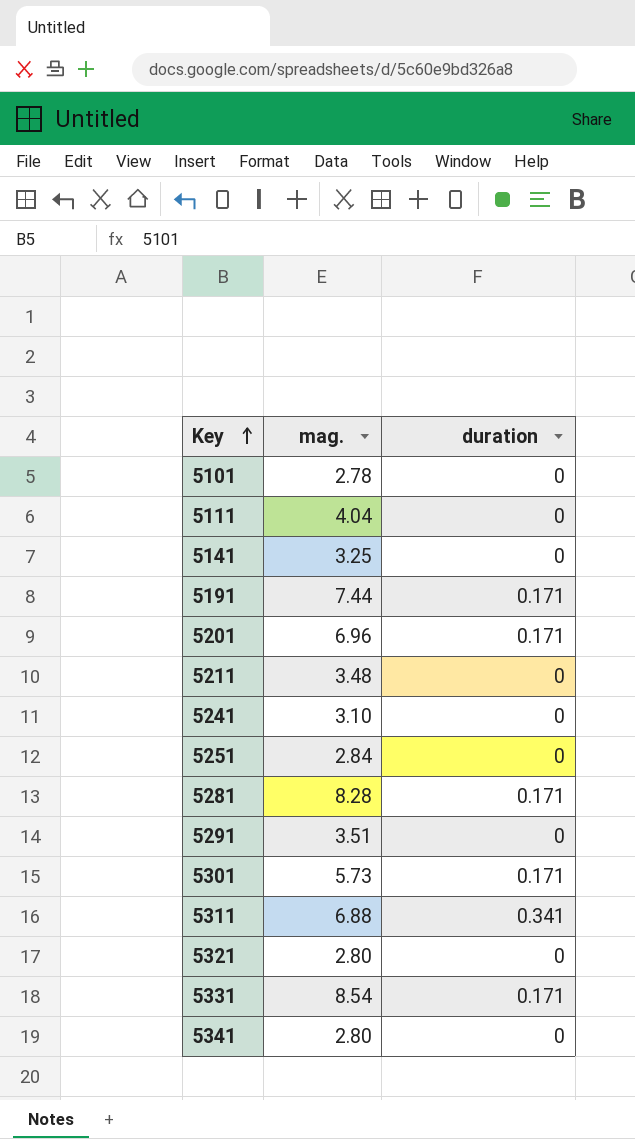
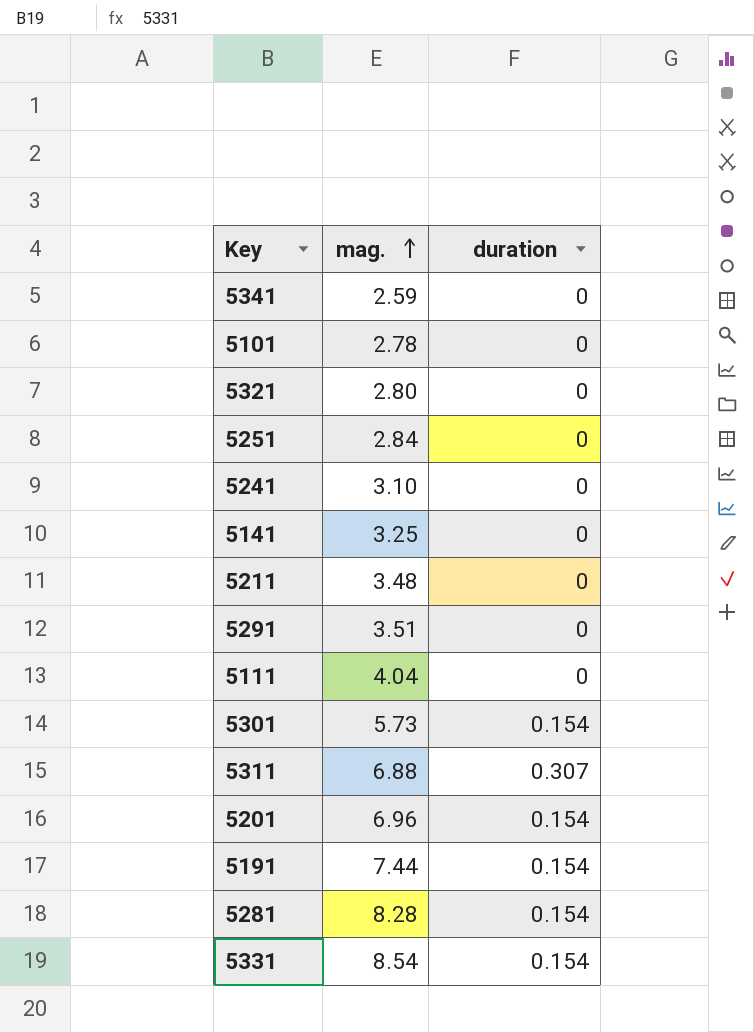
row order: Key ascending -> mag. ascending
5341 | mag.: 2.80 -> 2.59
5301 | duration: 0.171 -> 0.154
5311 | duration: 0.341 -> 0.307
5201 | duration: 0.171 -> 0.154
5191 | duration: 0.171 -> 0.154
5281 | duration: 0.171 -> 0.154
5331 | duration: 0.171 -> 0.154

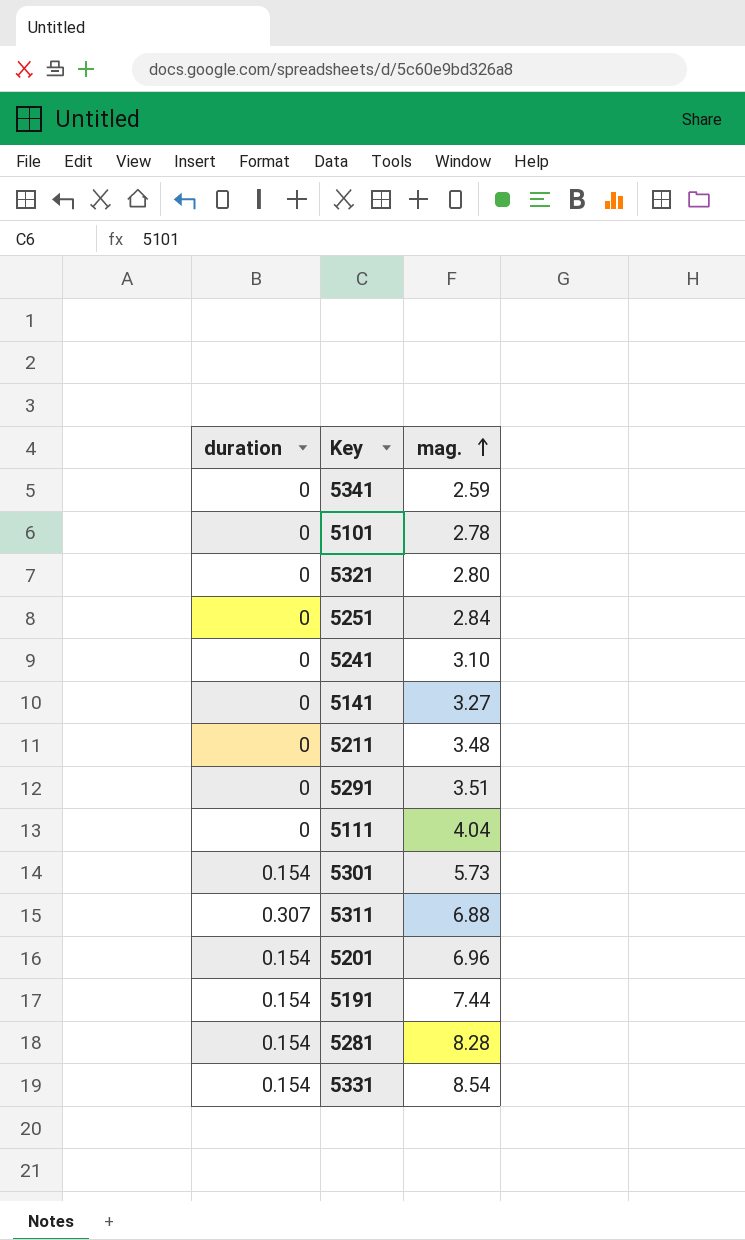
column duration | position: 3 -> 1
5141 | mag.: 3.25 -> 3.27

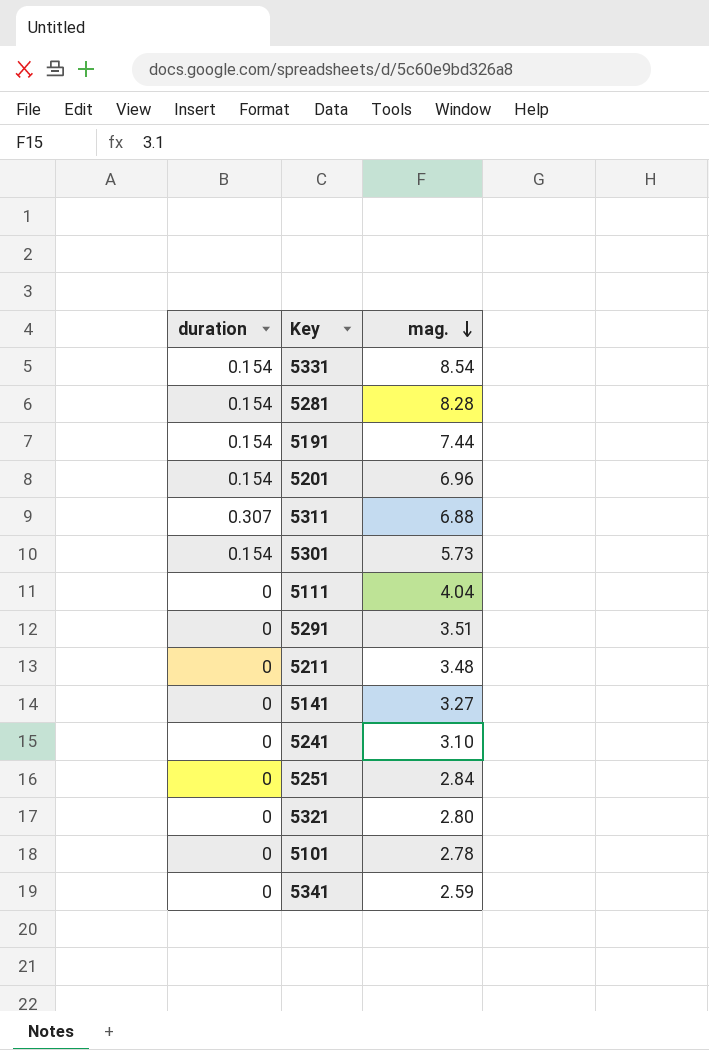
row order: mag. ascending -> mag. descending

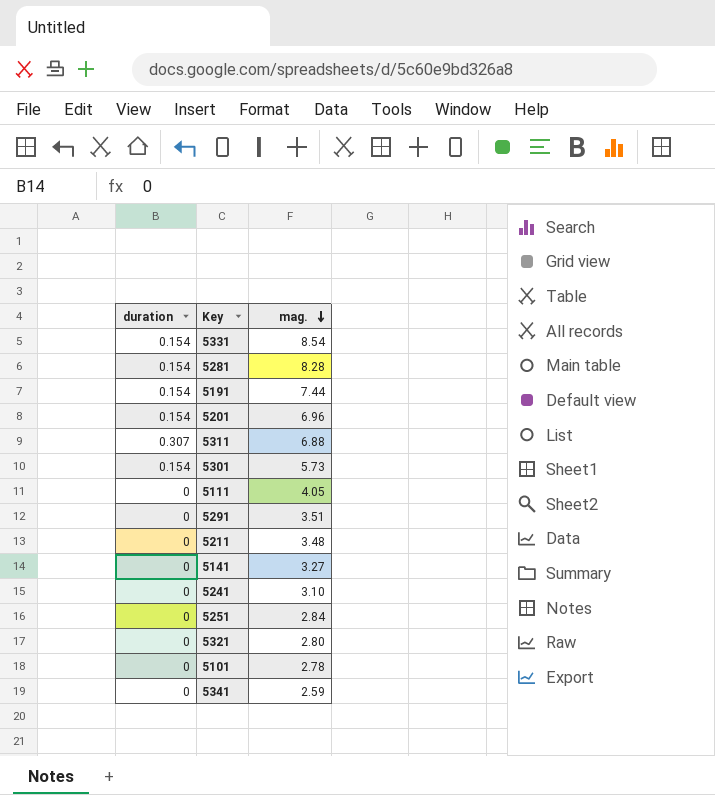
5111 | mag.: 4.04 -> 4.05

